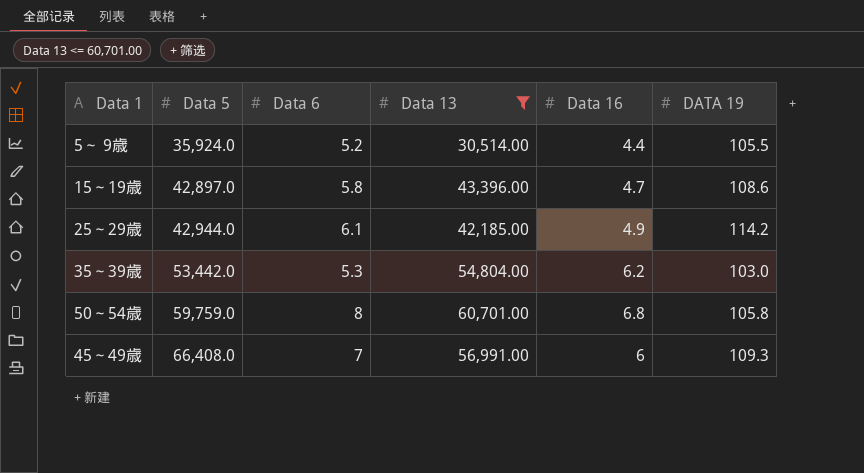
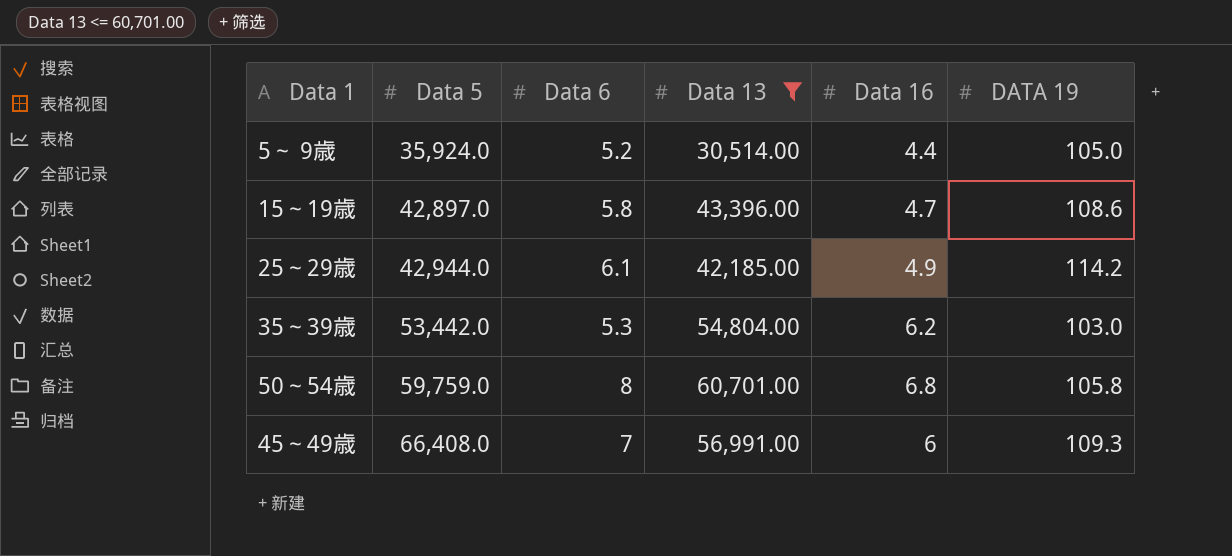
5～ 9歳 | DATA 19: 105.5 -> 105.0

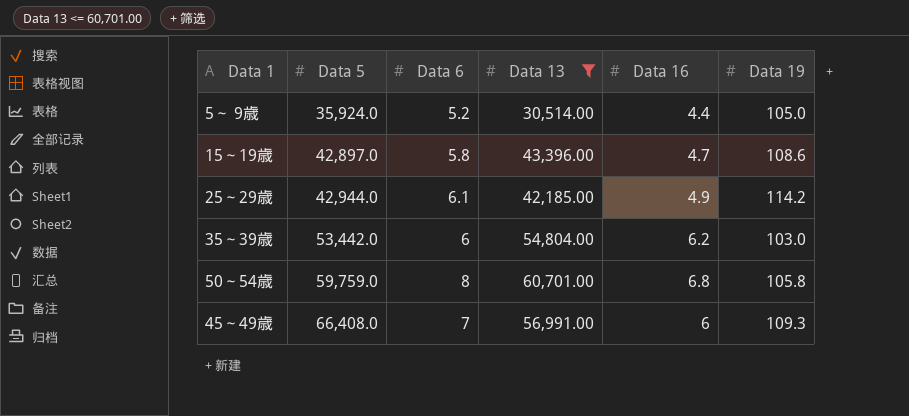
column name: DATA 19 -> Data 19
35～39歳 | Data 6: 5.3 -> 6

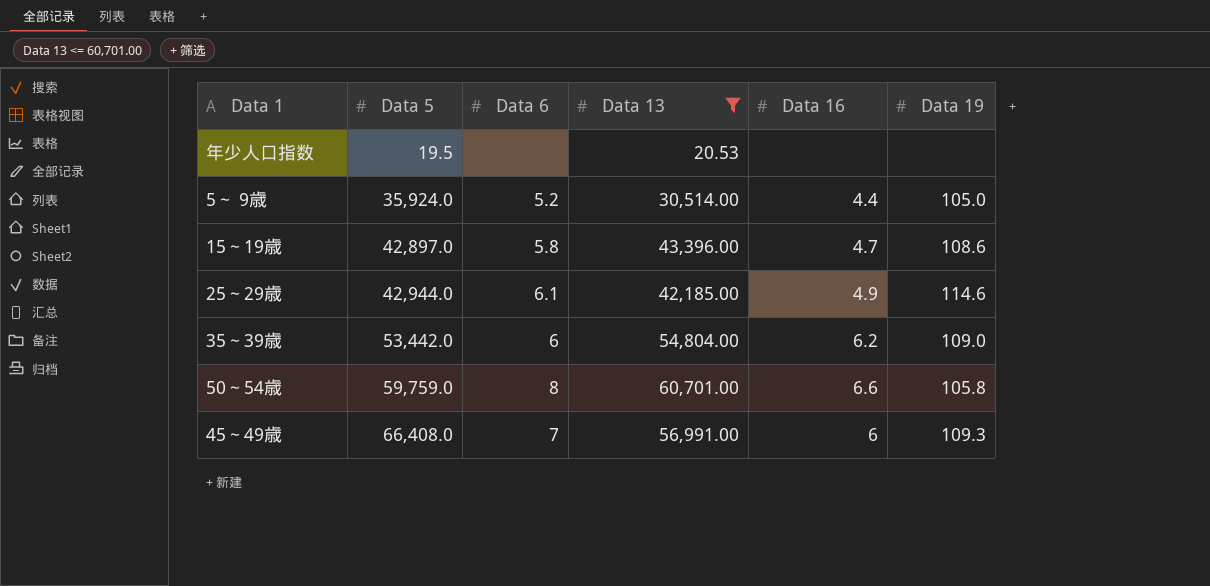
row 年少人口指数: none -> 19.5 | none | 20.53 | none | none
25～29歳 | Data 19: 114.2 -> 114.6
35～39歳 | Data 19: 103.0 -> 109.0
50～54歳 | Data 16: 6.8 -> 6.6

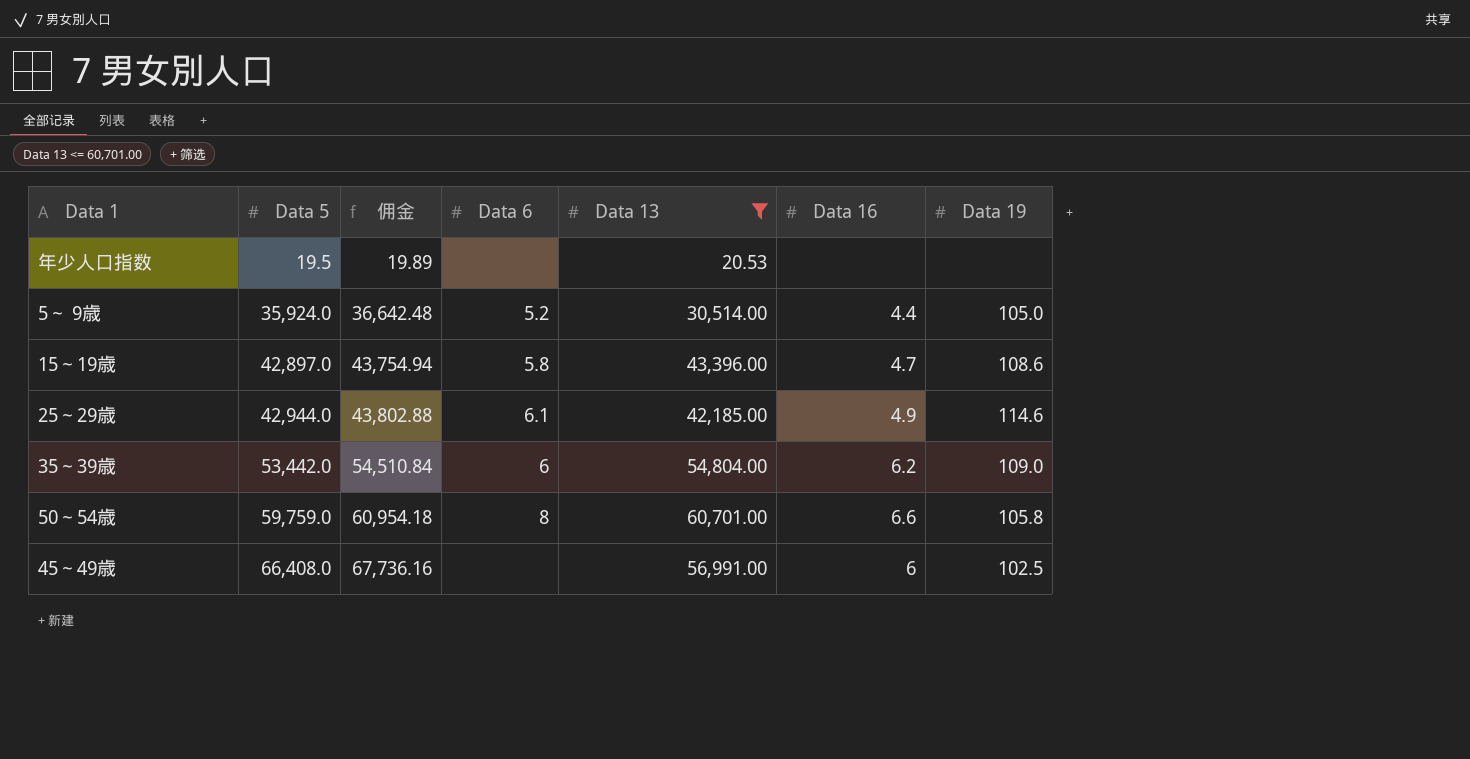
column 佣金 | formula: none -> [Data 5] * 1.02
45～49歳 | Data 6: 7 -> none
45～49歳 | Data 19: 109.3 -> 102.5

